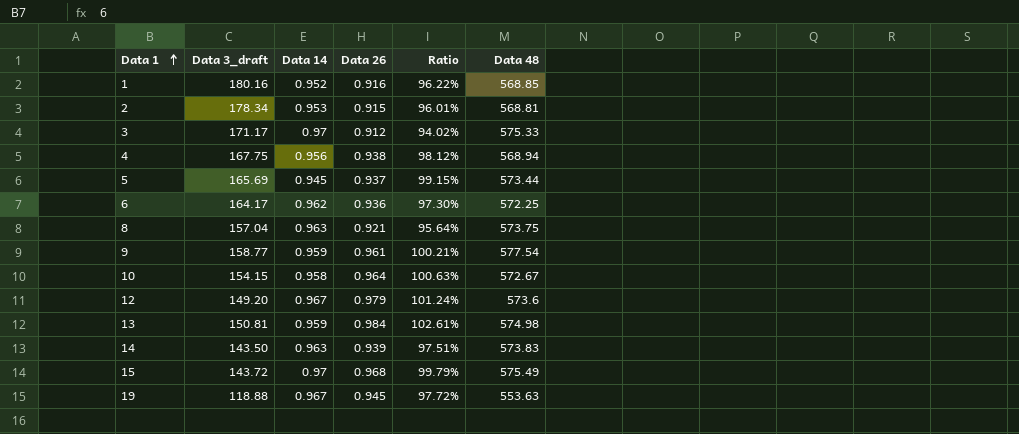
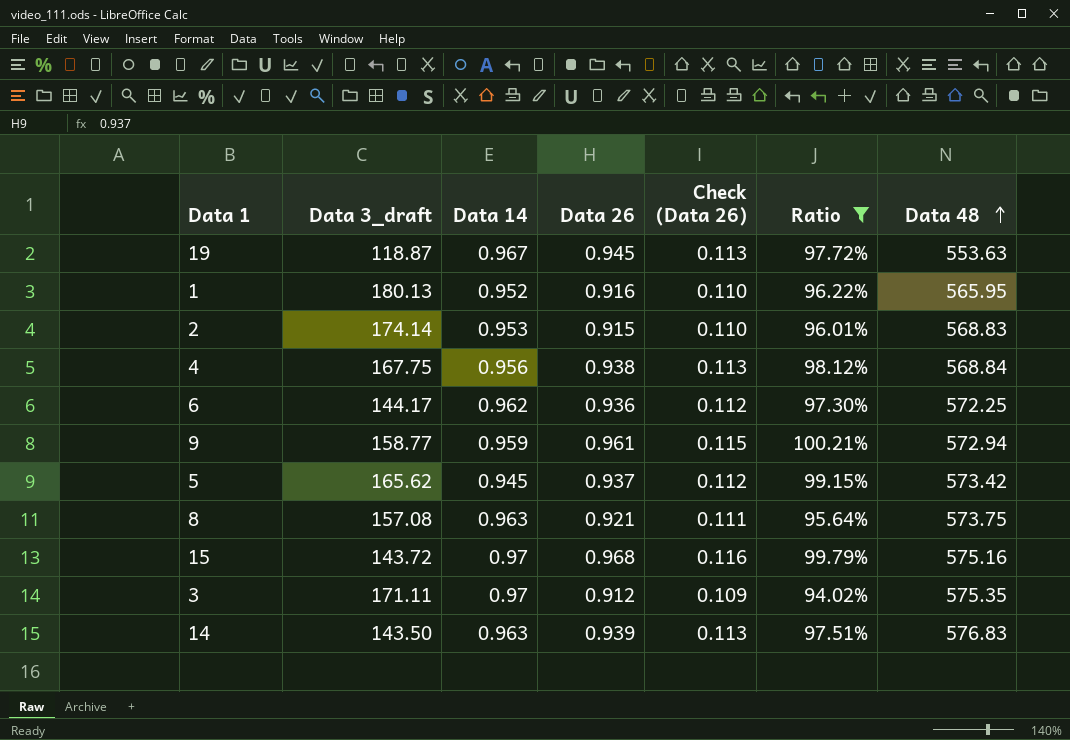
filter: none -> Ratio <= 100.21%
row order: Data 1 ascending -> Data 48 ascending
column Check (Data 26) | formula: none -> [Data 26] * 0.12
19 | Data 3_draft: 118.88 -> 118.87
1 | Data 3_draft: 180.16 -> 180.13
1 | Data 48: 568.85 -> 565.95
2 | Data 3_draft: 178.34 -> 174.14
2 | Data 48: 568.81 -> 568.83
4 | Data 48: 568.94 -> 568.84
6 | Data 3_draft: 164.17 -> 144.17
9 | Data 48: 577.54 -> 572.94
5 | Data 3_draft: 165.69 -> 165.62
5 | Data 48: 573.44 -> 573.42
8 | Data 3_draft: 157.04 -> 157.08
15 | Data 48: 575.49 -> 575.16
3 | Data 3_draft: 171.17 -> 171.11
3 | Data 48: 575.33 -> 575.35
14 | Data 48: 573.83 -> 576.83

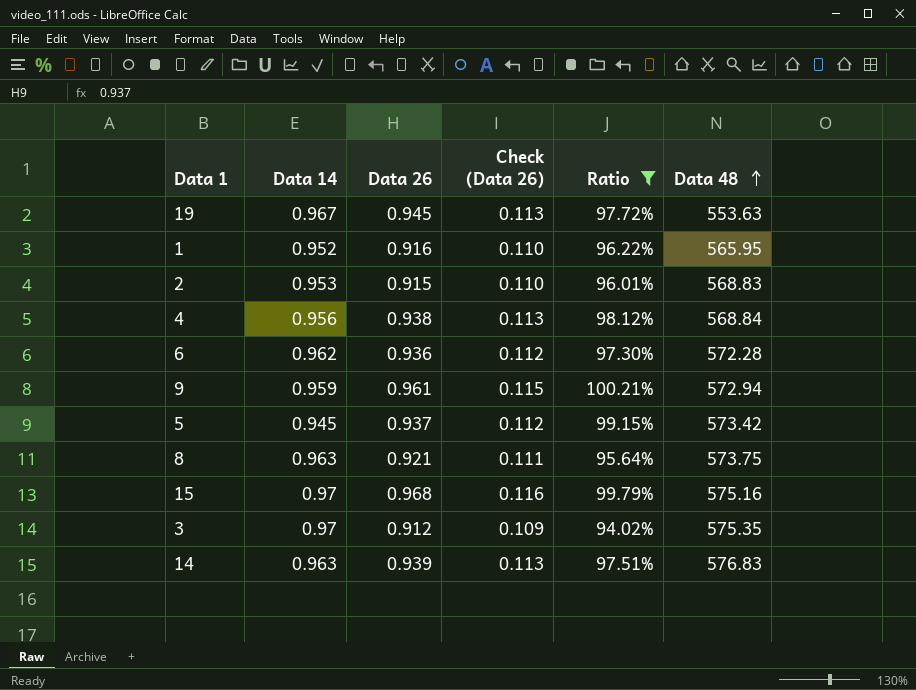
column Data 3_draft | position: 2 -> none
6 | Data 48: 572.25 -> 572.28

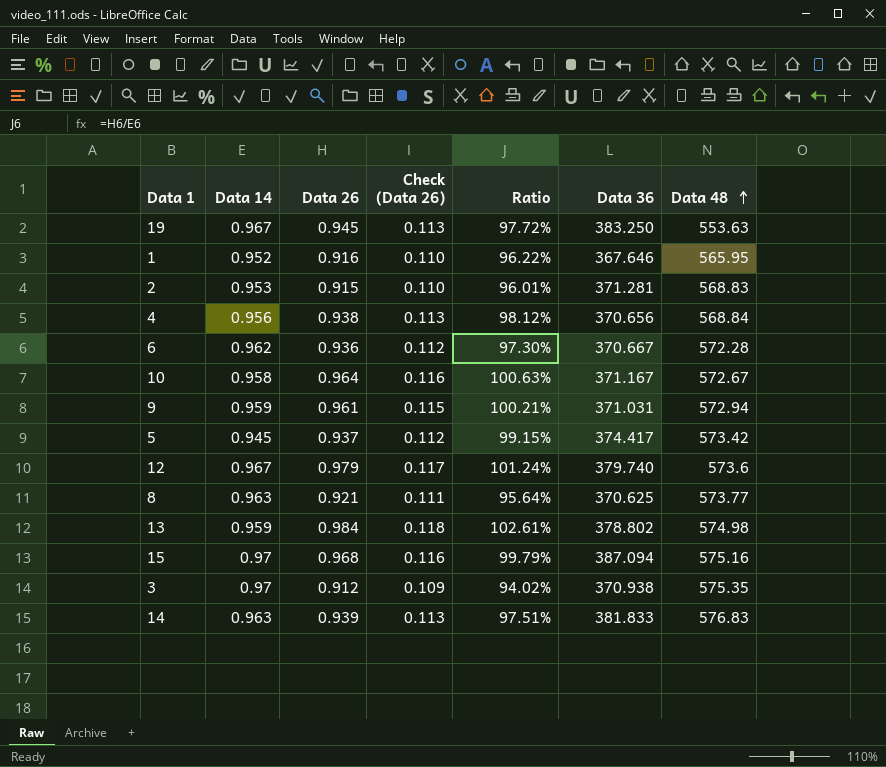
filter: Ratio <= 100.21% -> none
column Data 36 | position: none -> 6
8 | Data 48: 573.75 -> 573.77

